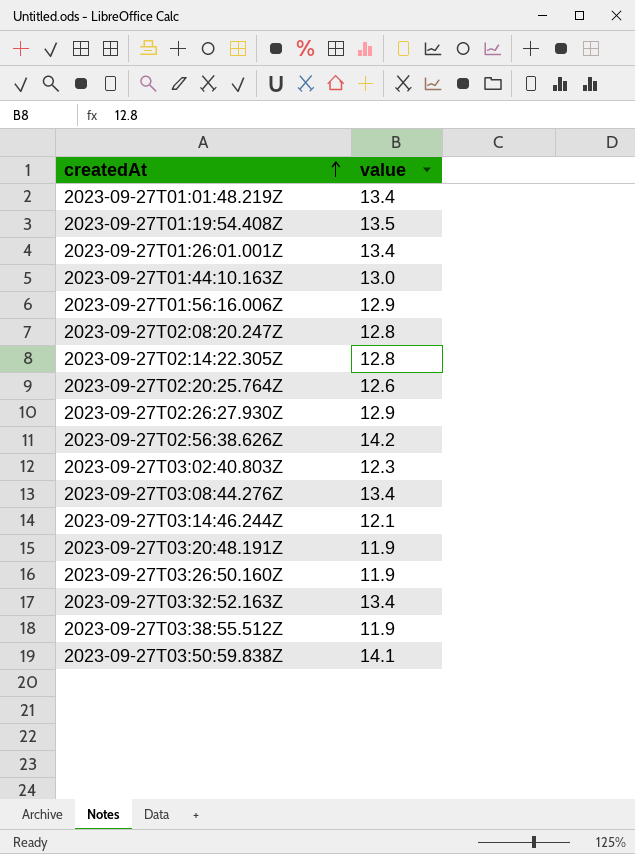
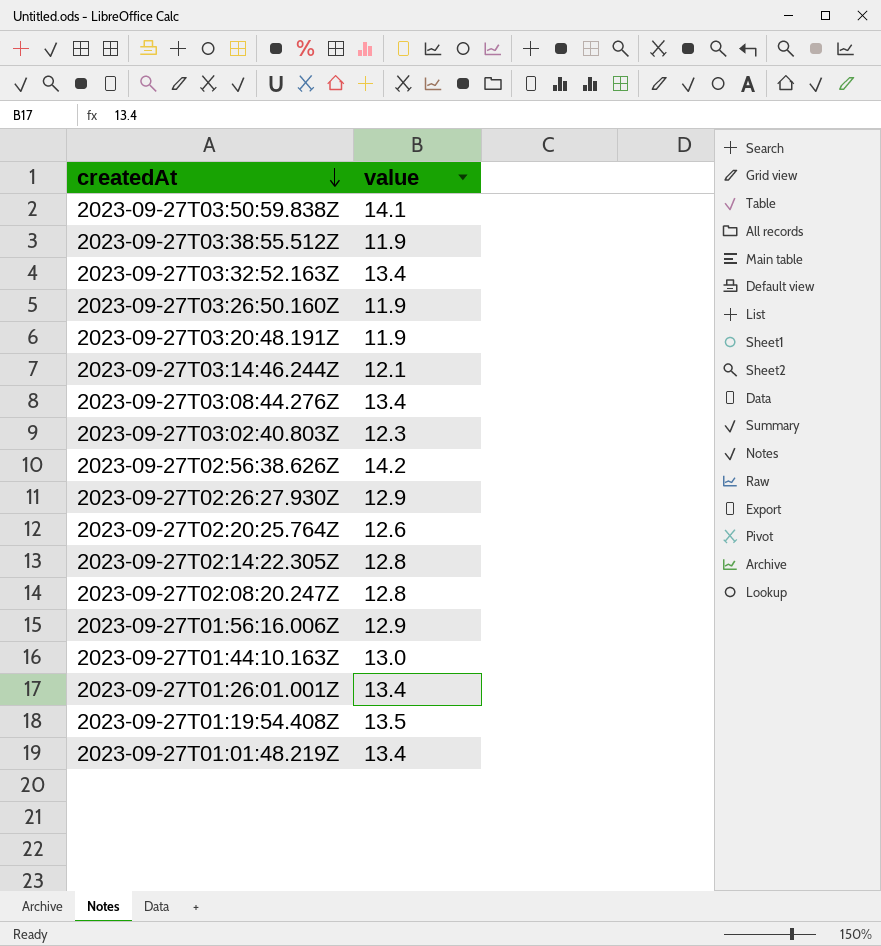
row order: createdAt ascending -> createdAt descending

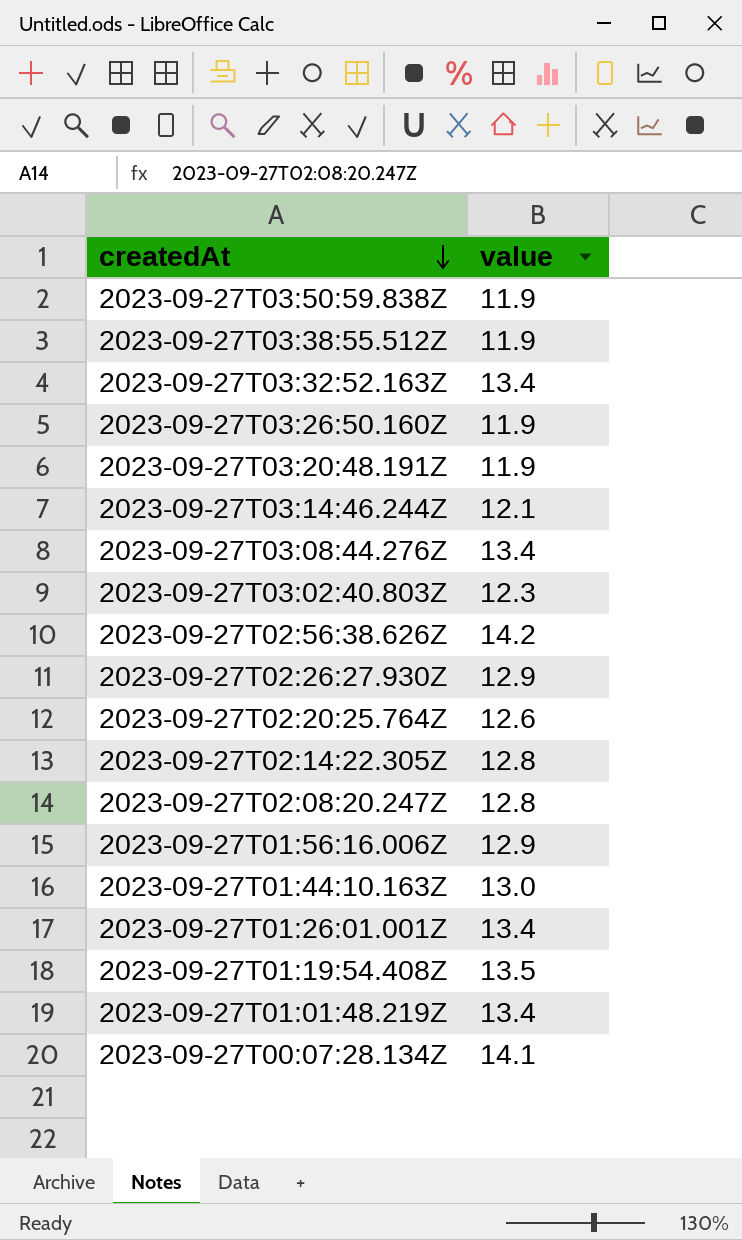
2023-09-27T03:50:59.838Z | value: 14.1 -> 11.9
row 2023-09-27T00:07:28.134Z: none -> 14.1

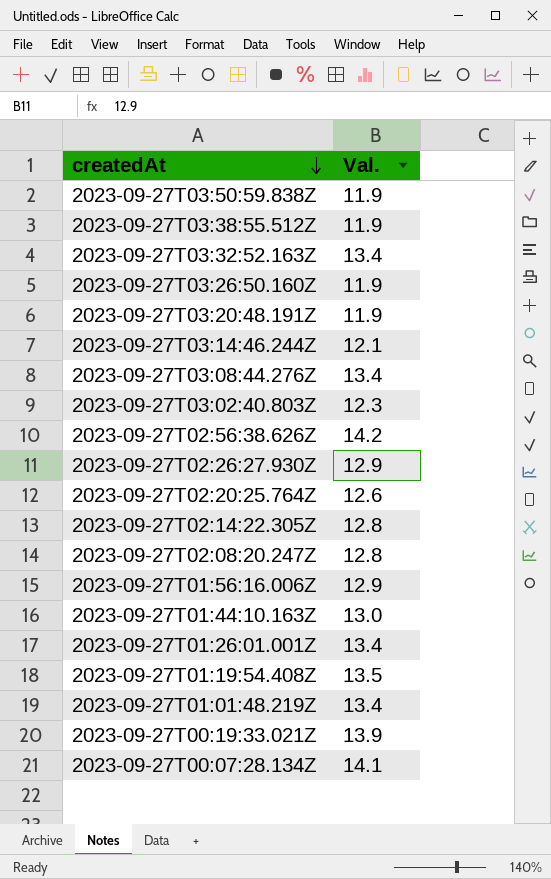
column name: value -> Val.
row 2023-09-27T00:19:33.021Z: none -> 13.9

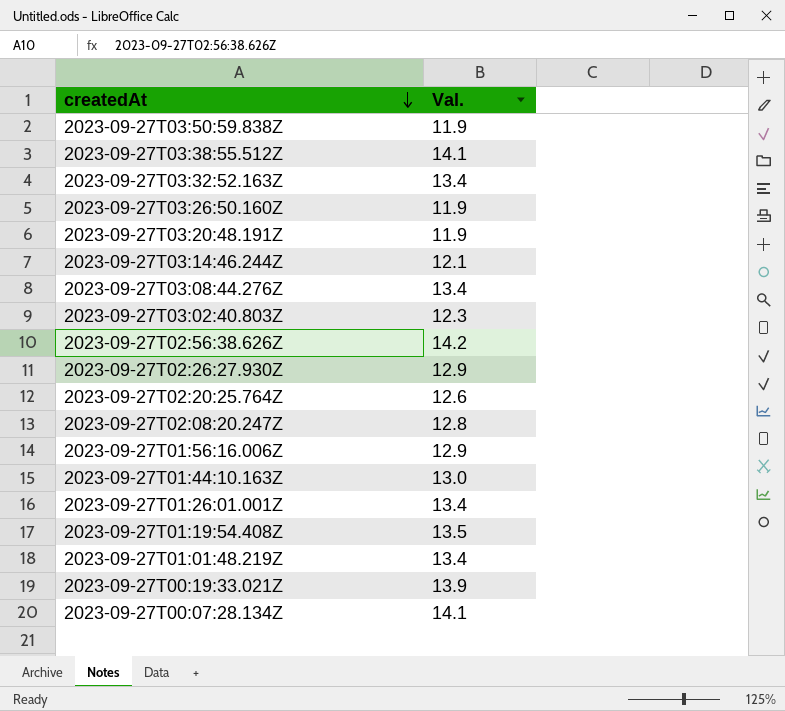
row 2023-09-27T02:14:22.305Z: 12.8 -> none
2023-09-27T03:38:55.512Z | Val.: 11.9 -> 14.1

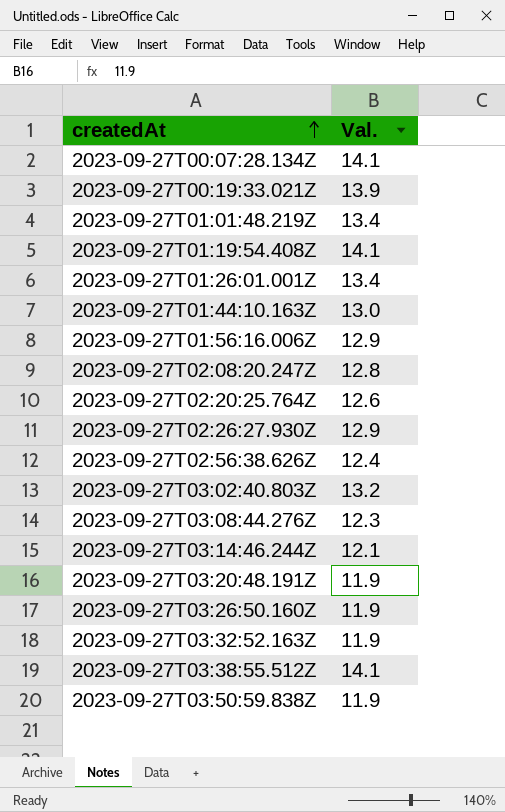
row order: createdAt descending -> createdAt ascending
2023-09-27T01:19:54.408Z | Val.: 13.5 -> 14.1
2023-09-27T02:56:38.626Z | Val.: 14.2 -> 12.4
2023-09-27T03:02:40.803Z | Val.: 12.3 -> 13.2
2023-09-27T03:08:44.276Z | Val.: 13.4 -> 12.3
2023-09-27T03:32:52.163Z | Val.: 13.4 -> 11.9

